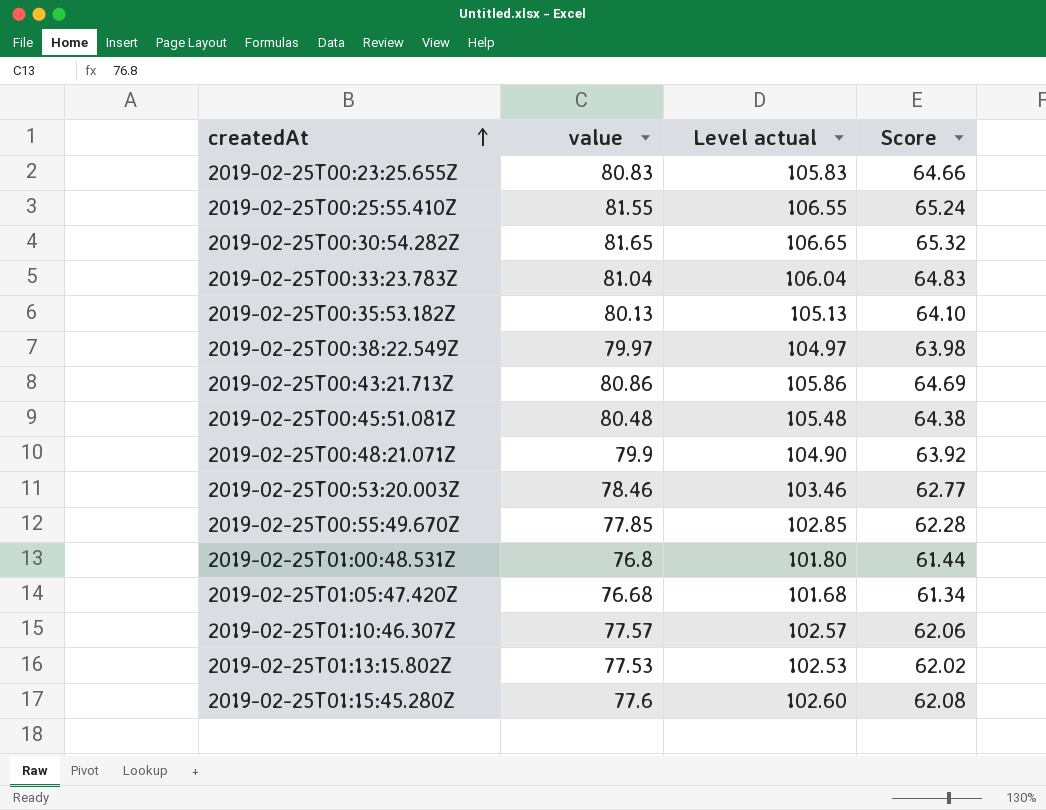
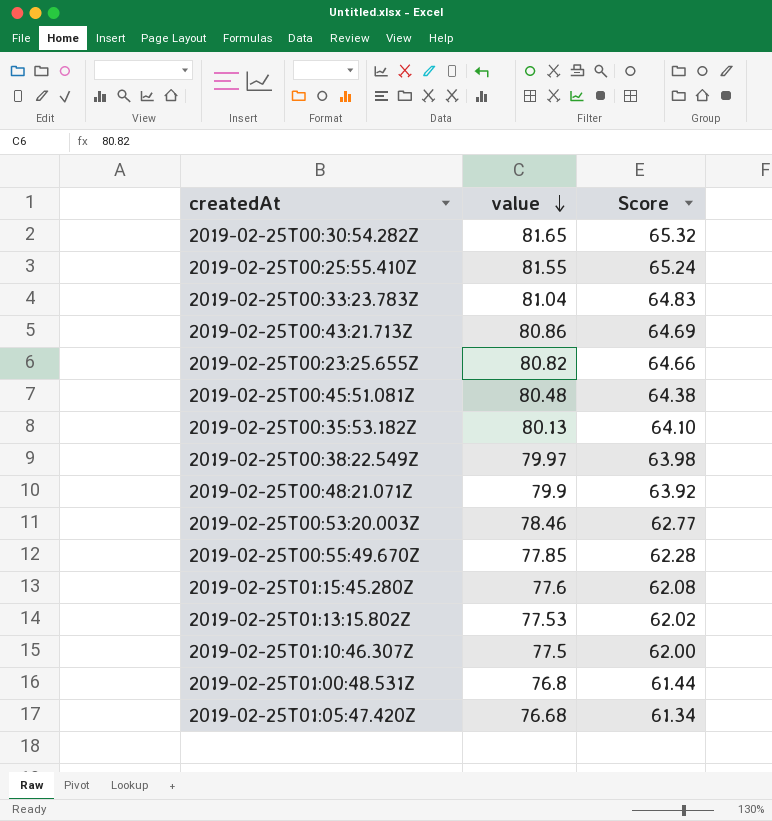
row order: createdAt ascending -> value descending
column Level actual | formula: [value] + 25 -> none
2019-02-25T00:23:25.655Z | value: 80.83 -> 80.82
2019-02-25T01:10:46.307Z | value: 77.57 -> 77.5
2019-02-25T01:10:46.307Z | Score: 62.06 -> 62.00

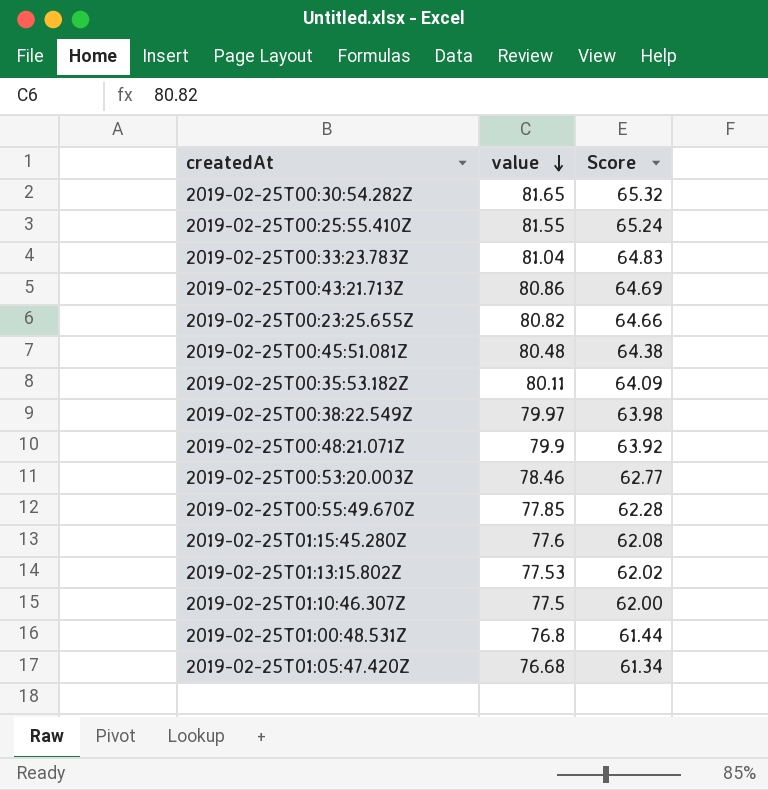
2019-02-25T00:35:53.182Z | value: 80.13 -> 80.11
2019-02-25T00:35:53.182Z | Score: 64.10 -> 64.09

